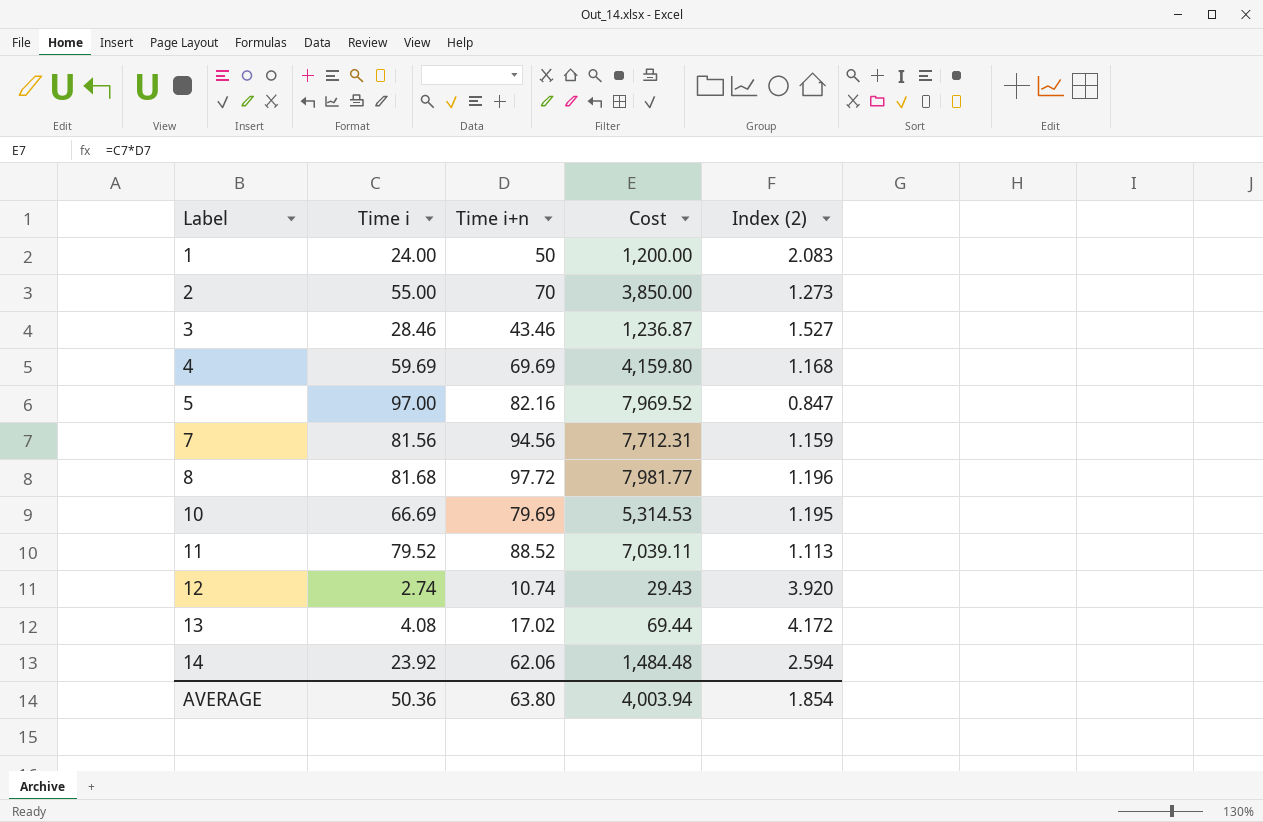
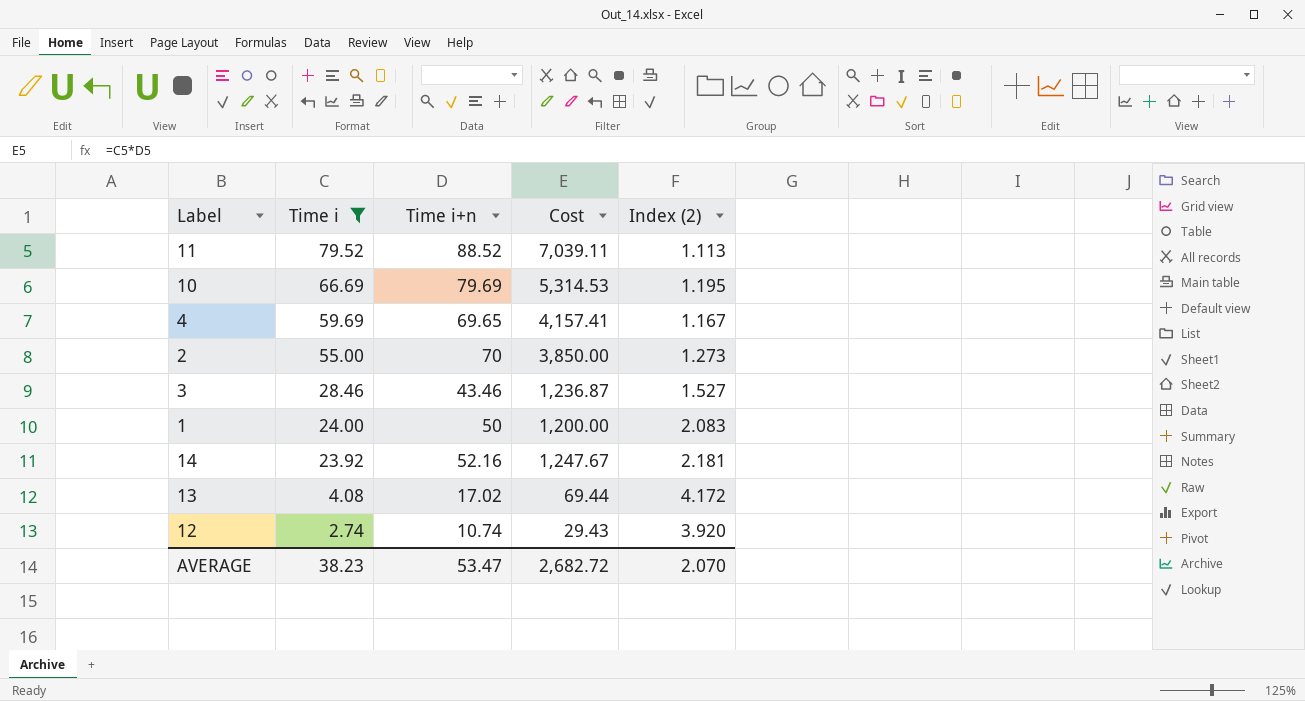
filter: none -> Time i <= 79.52
row order: Label ascending -> Time i descending
4 | Time i+n: 69.69 -> 69.65
4 | Cost: 4,159.80 -> 4,157.41
4 | Index (2): 1.168 -> 1.167
14 | Time i+n: 62.06 -> 52.16
14 | Cost: 1,484.48 -> 1,247.67
14 | Index (2): 2.594 -> 2.181
AVERAGE | Time i: 50.36 -> 38.23
AVERAGE | Time i+n: 63.80 -> 53.47
AVERAGE | Cost: 4,003.94 -> 2,682.72
AVERAGE | Index (2): 1.854 -> 2.070

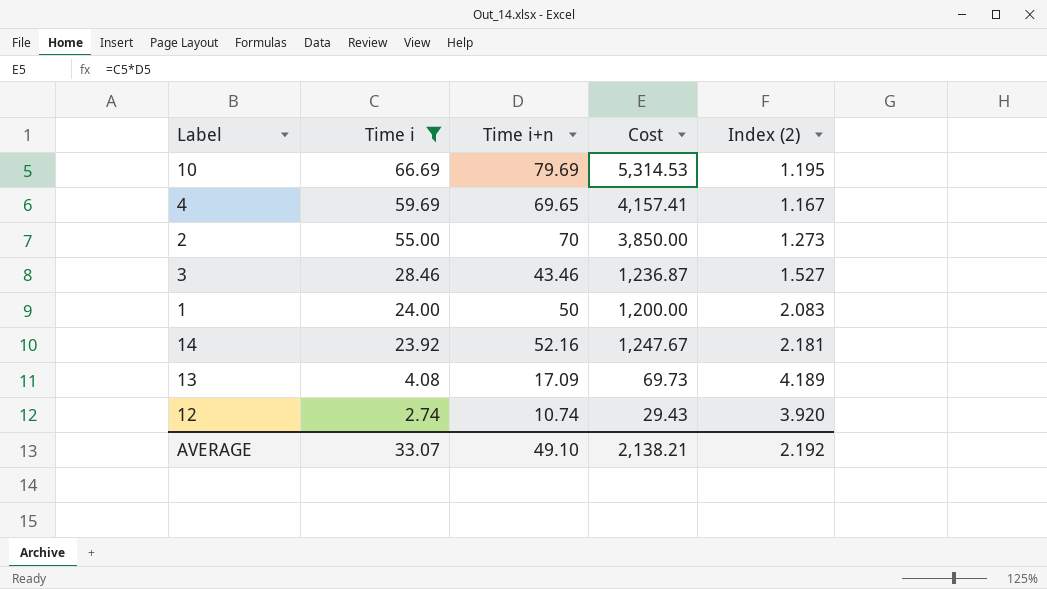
row 11: 79.52 | 88.52 | 7,039.11 | 1.113 -> none
13 | Time i+n: 17.02 -> 17.09
13 | Cost: 69.44 -> 69.73
13 | Index (2): 4.172 -> 4.189
AVERAGE | Time i: 38.23 -> 33.07
AVERAGE | Time i+n: 53.47 -> 49.10
AVERAGE | Cost: 2,682.72 -> 2,138.21
AVERAGE | Index (2): 2.070 -> 2.192

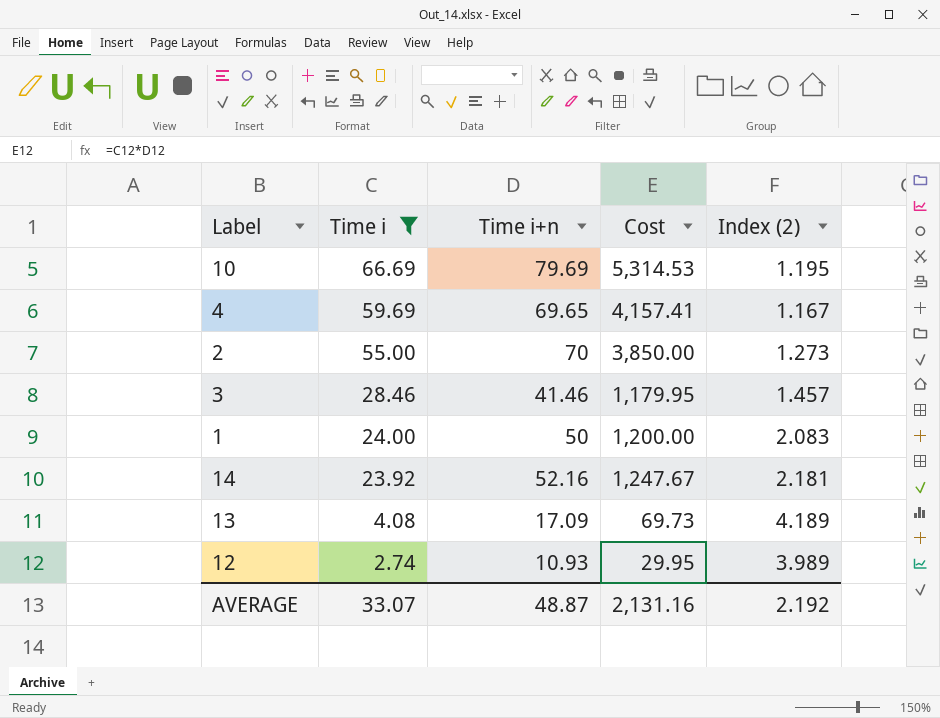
3 | Time i+n: 43.46 -> 41.46
3 | Cost: 1,236.87 -> 1,179.95
3 | Index (2): 1.527 -> 1.457
12 | Time i+n: 10.74 -> 10.93
12 | Cost: 29.43 -> 29.95
12 | Index (2): 3.920 -> 3.989
AVERAGE | Time i+n: 49.10 -> 48.87
AVERAGE | Cost: 2,138.21 -> 2,131.16

